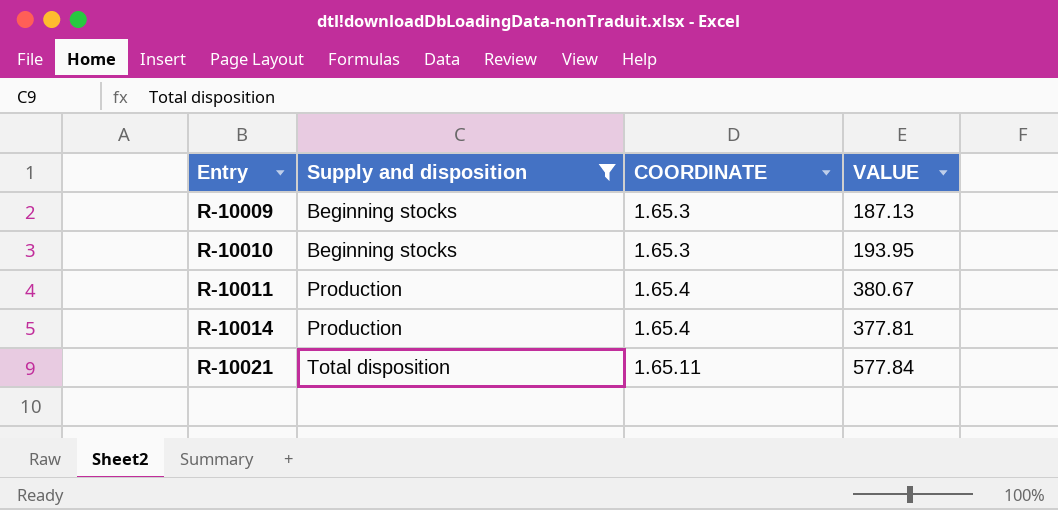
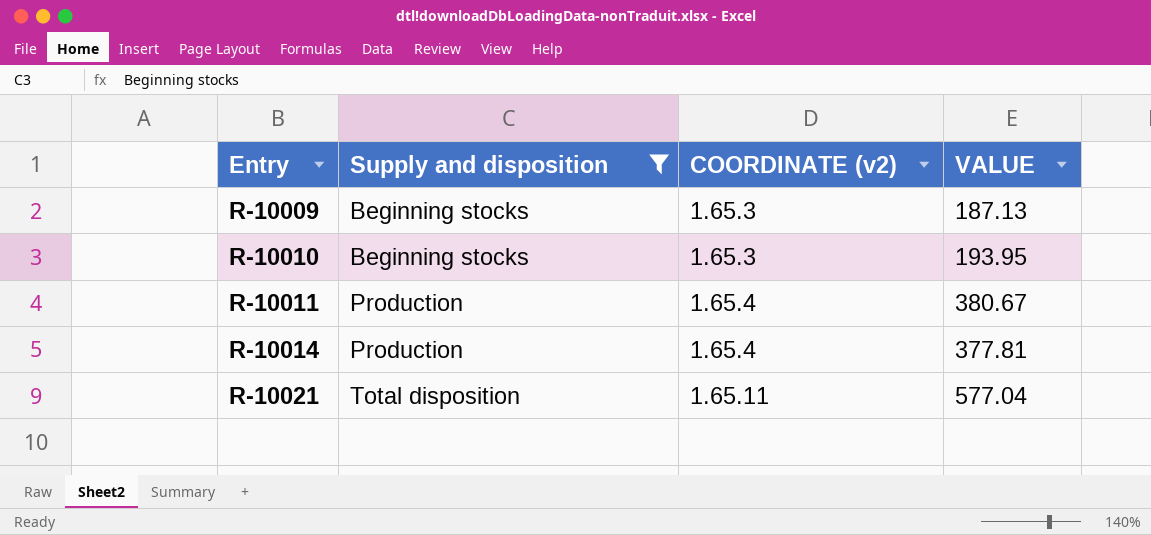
column name: COORDINATE -> COORDINATE (v2)
R-10021 | VALUE: 577.84 -> 577.04

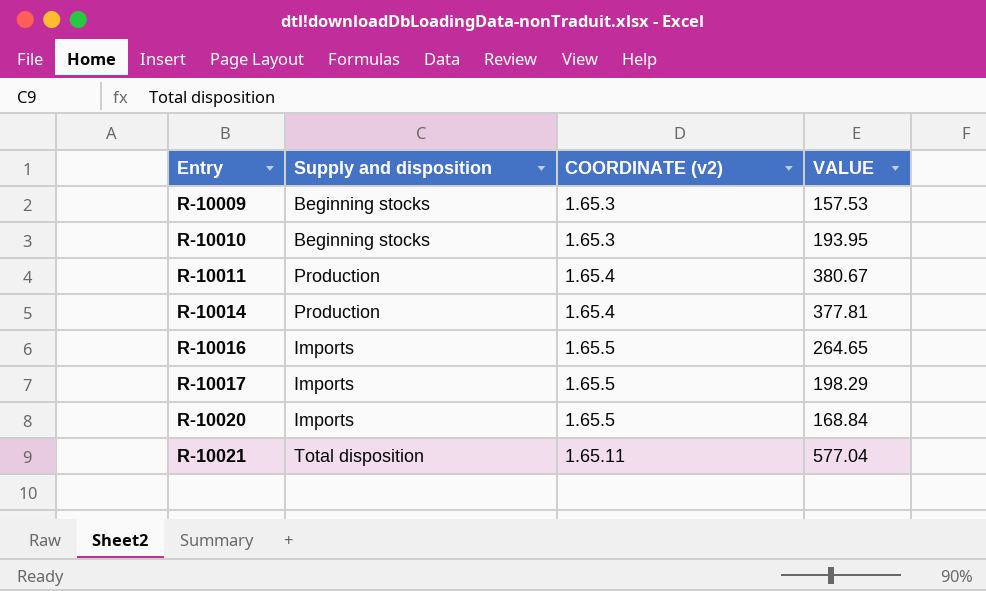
filter: Supply and disposition != Imports -> none
R-10009 | VALUE: 187.13 -> 157.53

